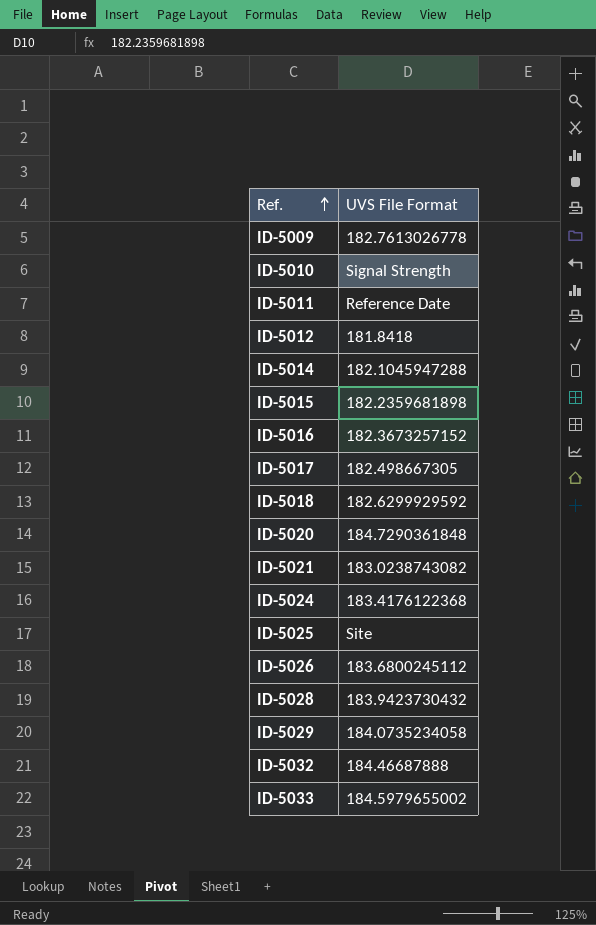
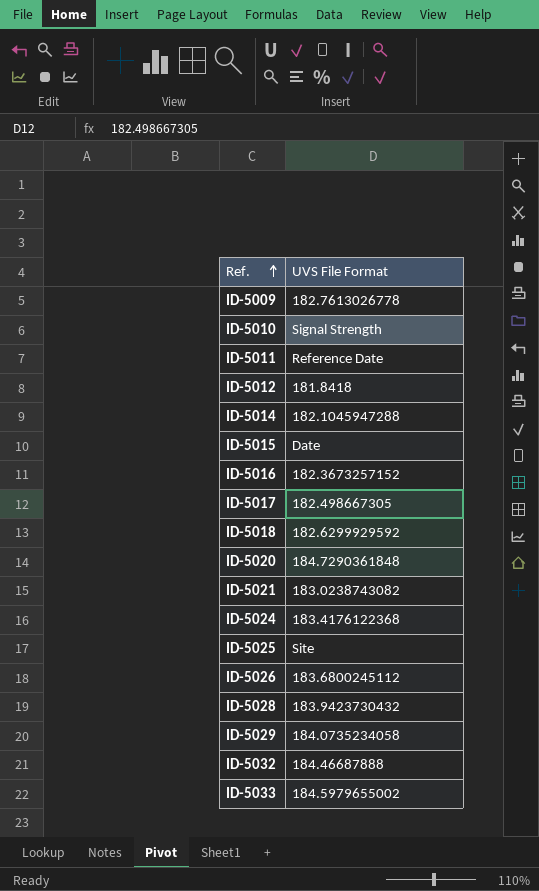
ID-5015 | UVS File Format: 182.2359681898 -> Date

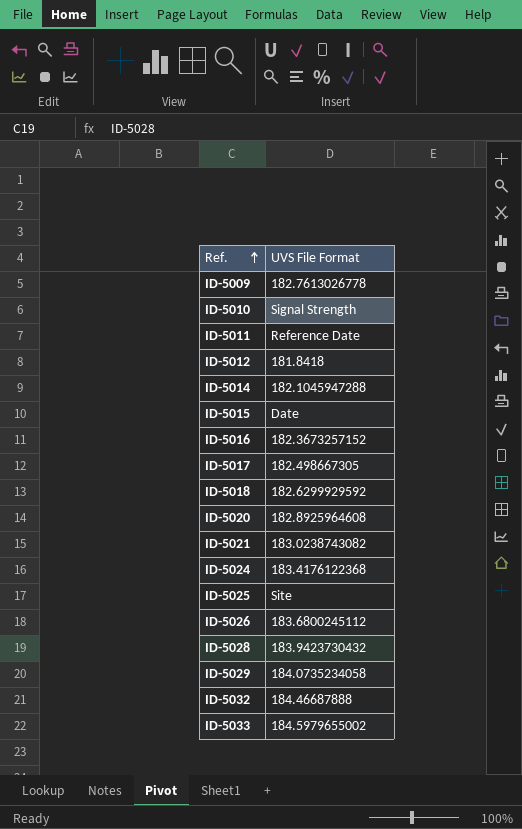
ID-5020 | UVS File Format: 184.7290361848 -> 182.8925964608

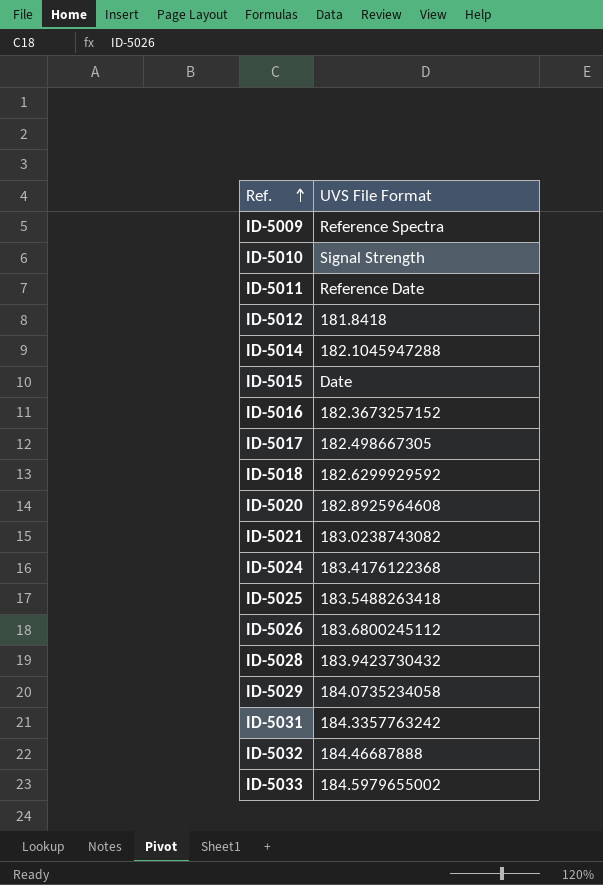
ID-5009 | UVS File Format: 182.7613026778 -> Reference Spectra
ID-5025 | UVS File Format: Site -> 183.5488263418
row ID-5031: none -> 184.3357763242

